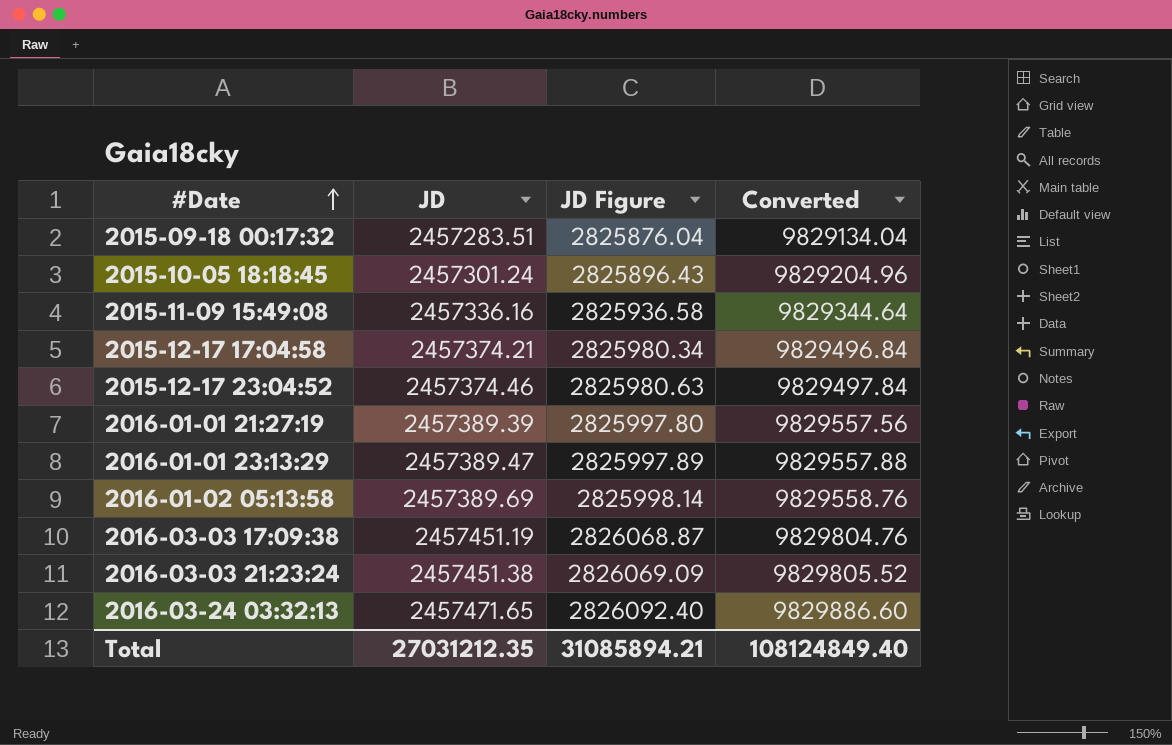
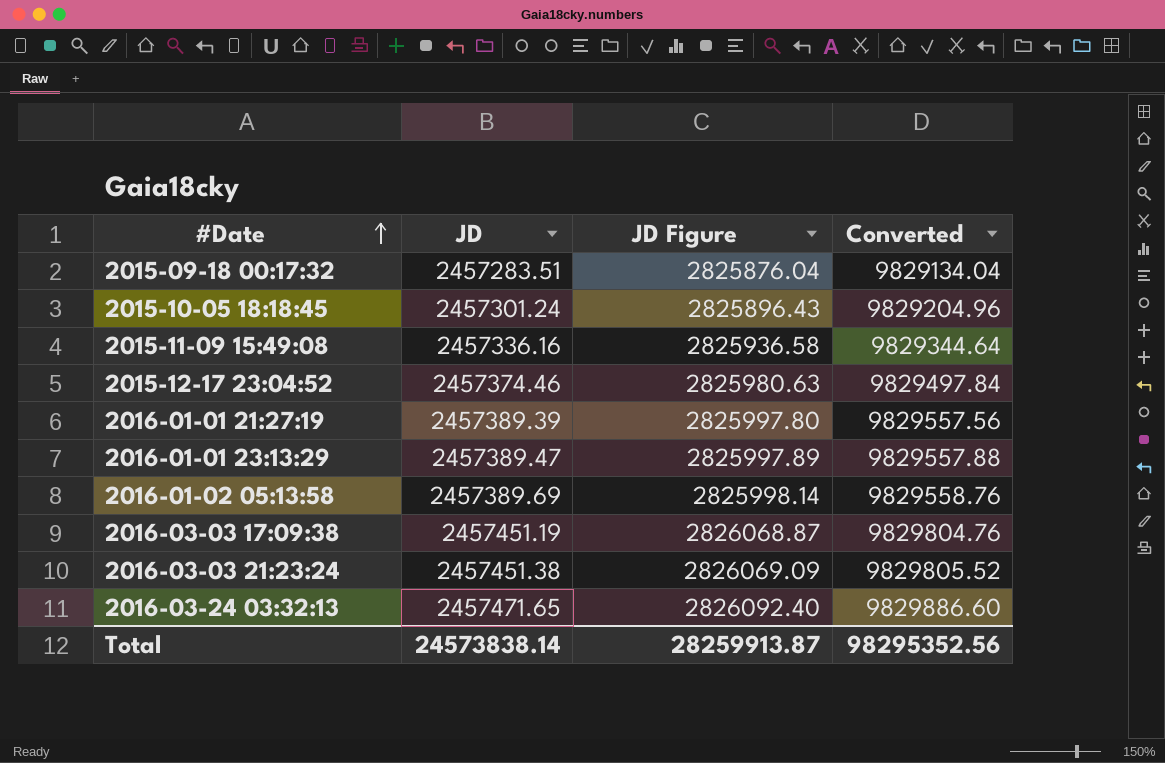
row 2015-12-17 17:04:58: 2457374.21 | 2825980.34 | 9829496.84 -> none
Total | JD: 27031212.35 -> 24573838.14
Total | JD Figure: 31085894.21 -> 28259913.87
Total | Converted: 108124849.40 -> 98295352.56

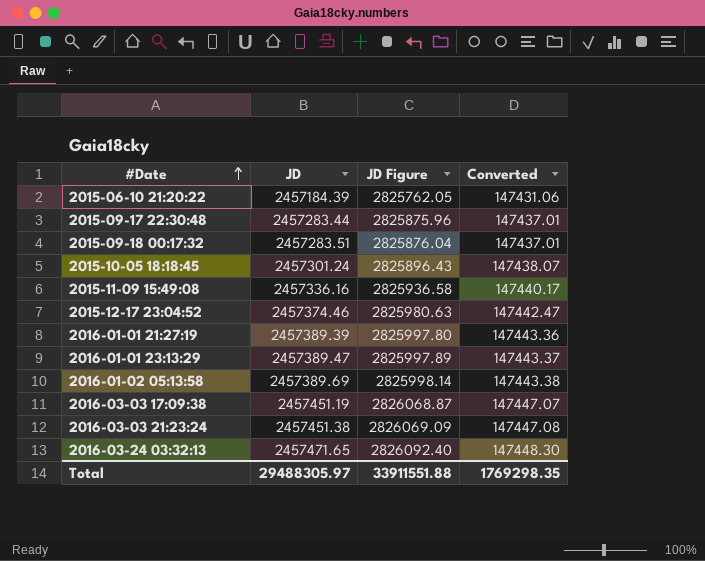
column Converted | formula: [JD] * 4 -> [JD] * 0.06
row 2015-06-10 21:20:22: none -> 2457184.39 | 2825762.05 | 147431.06
row 2015-09-17 22:30:48: none -> 2457283.44 | 2825875.96 | 147437.01
Total | JD: 24573838.14 -> 29488305.97
Total | JD Figure: 28259913.87 -> 33911551.88
Total | Converted: 98295352.56 -> 1769298.35

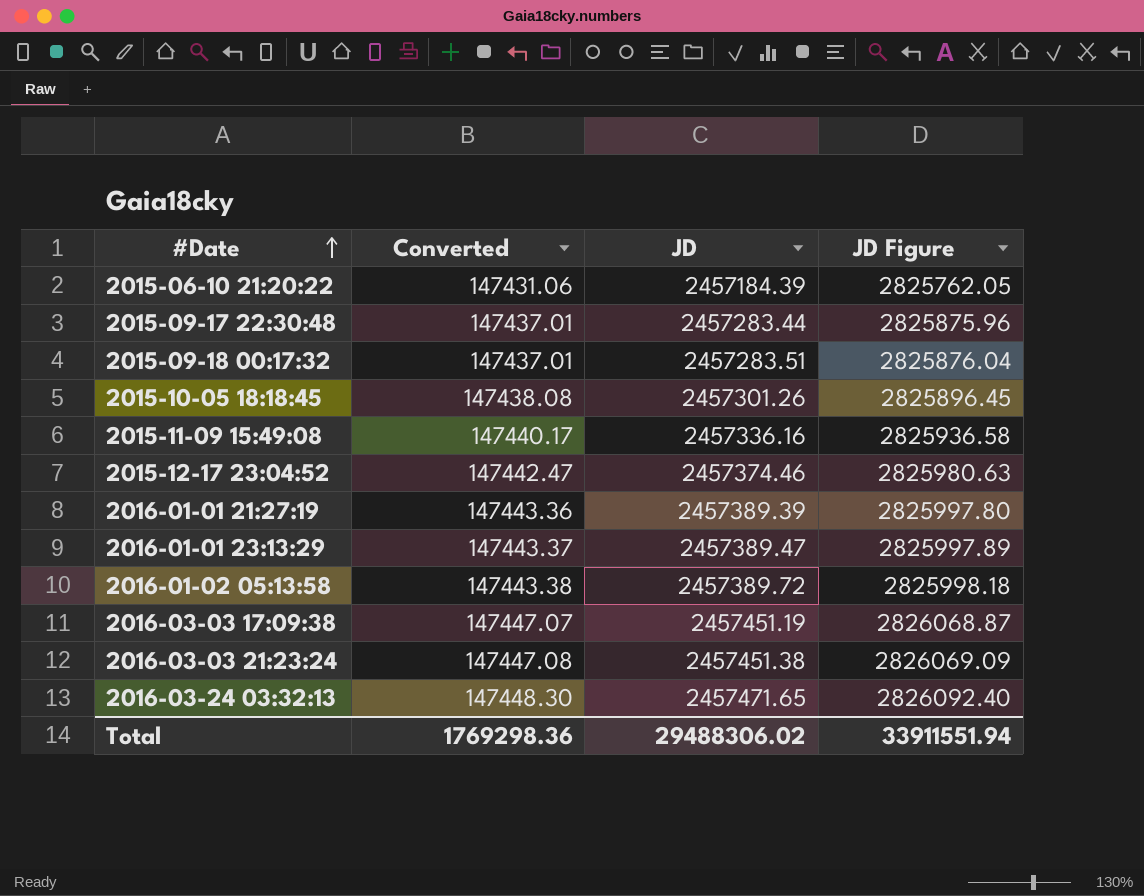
column Converted | position: 4 -> 2
2015-10-05 18:18:45 | Converted: 147438.07 -> 147438.08
2015-10-05 18:18:45 | JD: 2457301.24 -> 2457301.26
2015-10-05 18:18:45 | JD Figure: 2825896.43 -> 2825896.45
2016-01-02 05:13:58 | JD: 2457389.69 -> 2457389.72
2016-01-02 05:13:58 | JD Figure: 2825998.14 -> 2825998.18
Total | Converted: 1769298.35 -> 1769298.36
Total | JD: 29488305.97 -> 29488306.02
Total | JD Figure: 33911551.88 -> 33911551.94

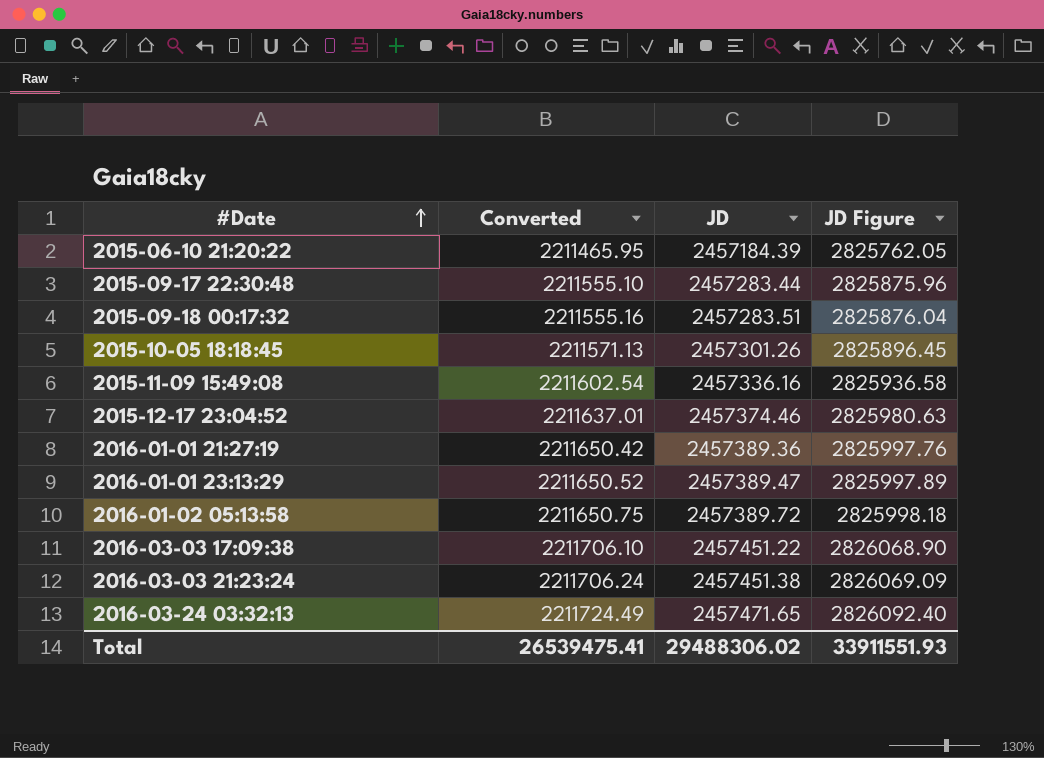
column Converted | formula: [JD] * 0.06 -> [JD] * 0.9
2016-01-01 21:27:19 | JD: 2457389.39 -> 2457389.36
2016-01-01 21:27:19 | JD Figure: 2825997.80 -> 2825997.76
2016-03-03 17:09:38 | JD: 2457451.19 -> 2457451.22
2016-03-03 17:09:38 | JD Figure: 2826068.87 -> 2826068.90
Total | Converted: 1769298.36 -> 26539475.41
Total | JD Figure: 33911551.94 -> 33911551.93

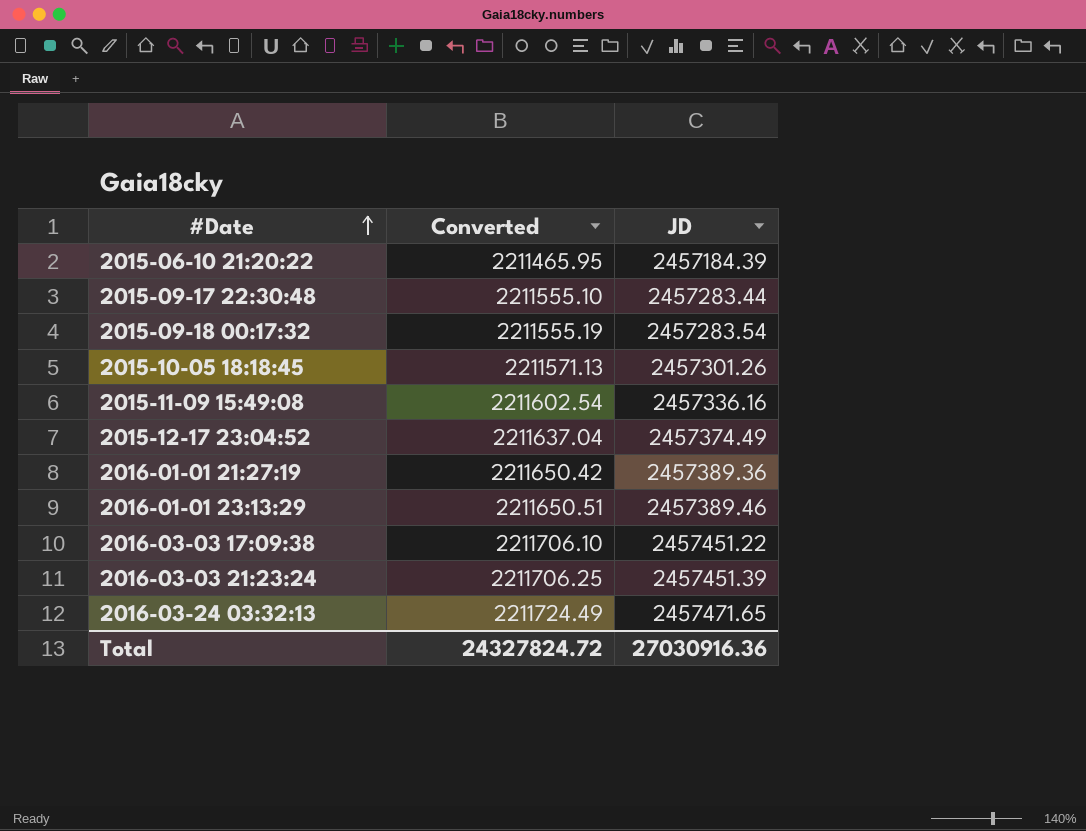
column JD Figure | formula: [JD] * 1.15 -> none
row 2016-01-02 05:13:58: 2211650.75 | 2457389.72 | 2825998.18 -> none
2015-09-18 00:17:32 | Converted: 2211555.16 -> 2211555.19
2015-09-18 00:17:32 | JD: 2457283.51 -> 2457283.54
2015-12-17 23:04:52 | Converted: 2211637.01 -> 2211637.04
2015-12-17 23:04:52 | JD: 2457374.46 -> 2457374.49
2016-01-01 23:13:29 | Converted: 2211650.52 -> 2211650.51
2016-01-01 23:13:29 | JD: 2457389.47 -> 2457389.46
2016-03-03 21:23:24 | Converted: 2211706.24 -> 2211706.25
2016-03-03 21:23:24 | JD: 2457451.38 -> 2457451.39
Total | Converted: 26539475.41 -> 24327824.72
Total | JD: 29488306.02 -> 27030916.36

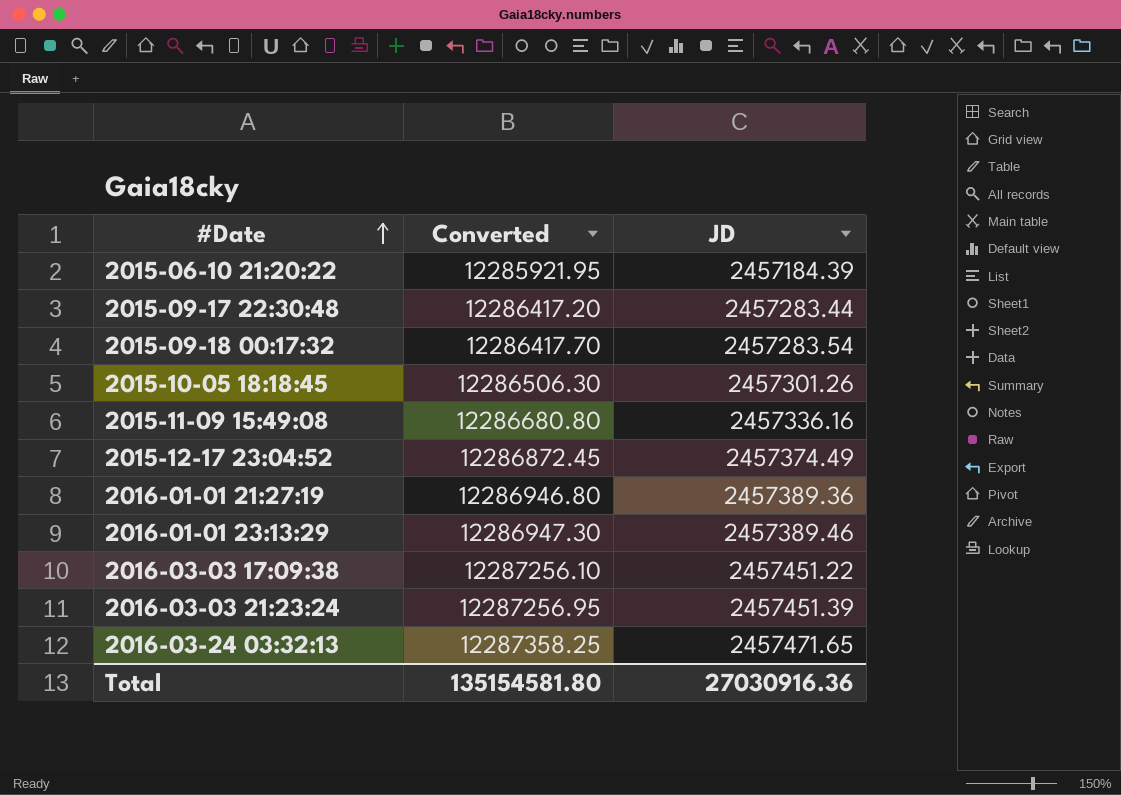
column Converted | formula: [JD] * 0.9 -> [JD] * 5
Total | Converted: 24327824.72 -> 135154581.80

